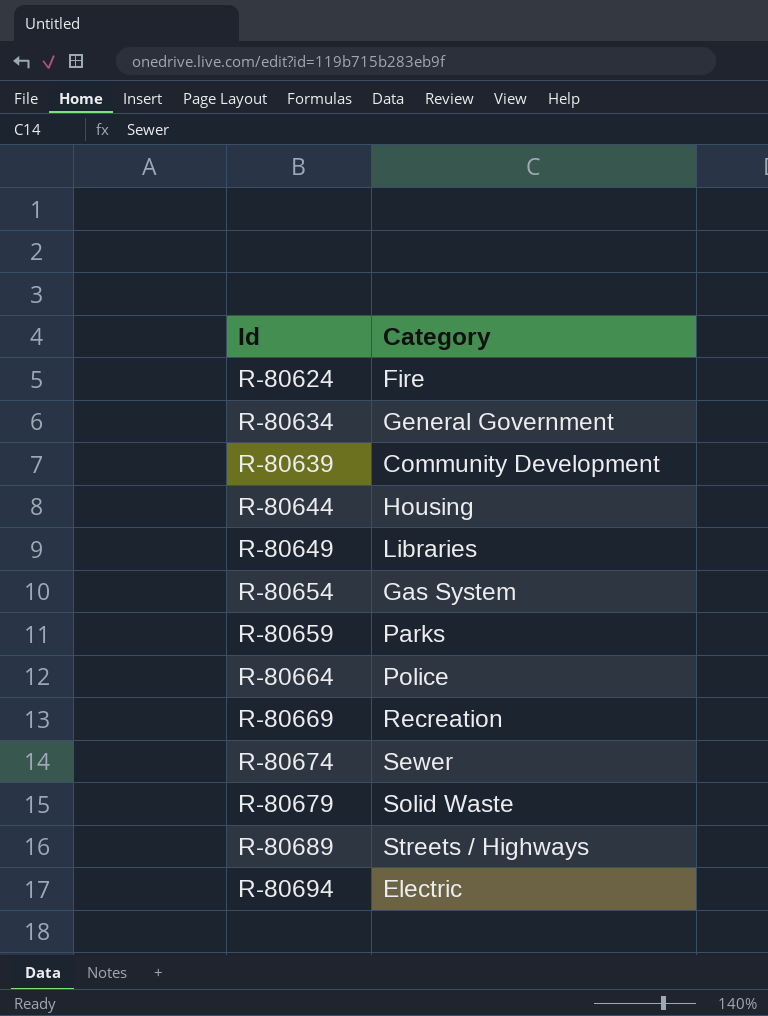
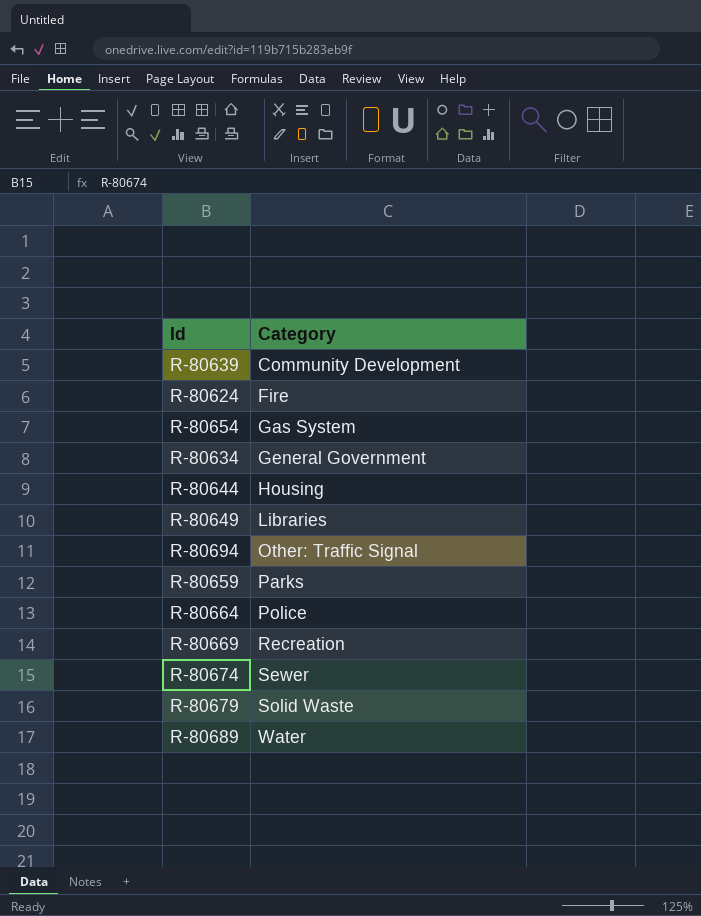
row order: Id ascending -> Category ascending
R-80694 | Category: Electric -> Other: Traffic Signal
R-80689 | Category: Streets / Highways -> Water

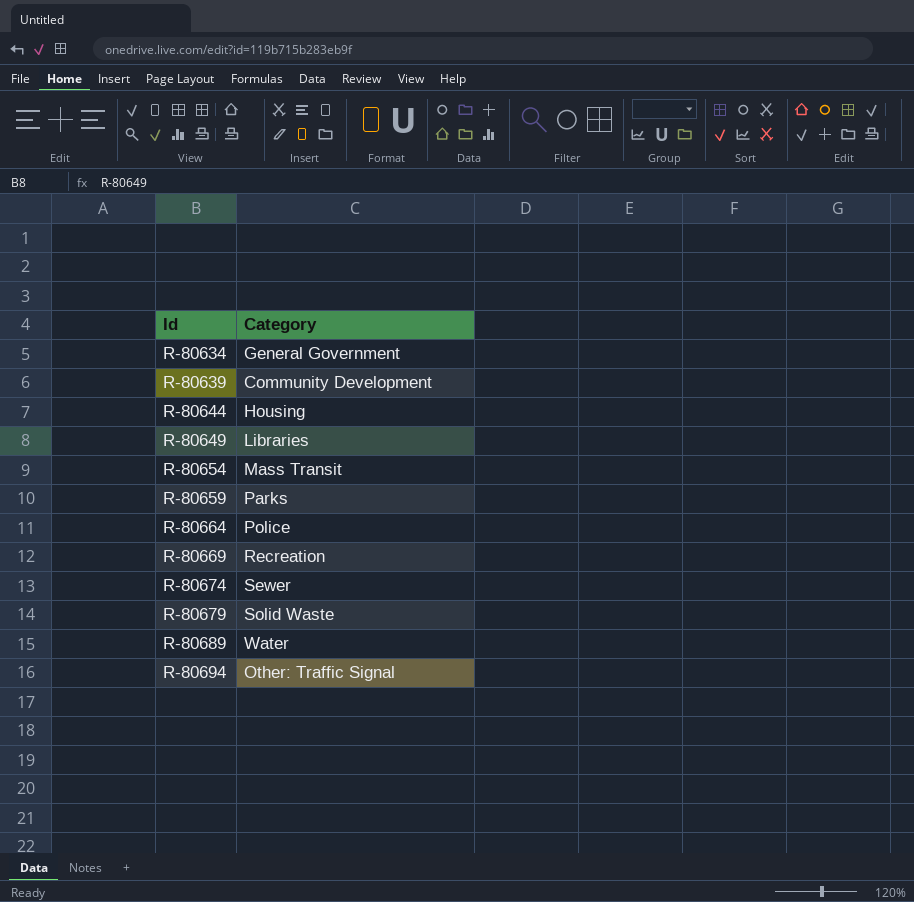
row order: Category ascending -> Id ascending
row R-80624: Fire -> none
R-80654 | Category: Gas System -> Mass Transit

